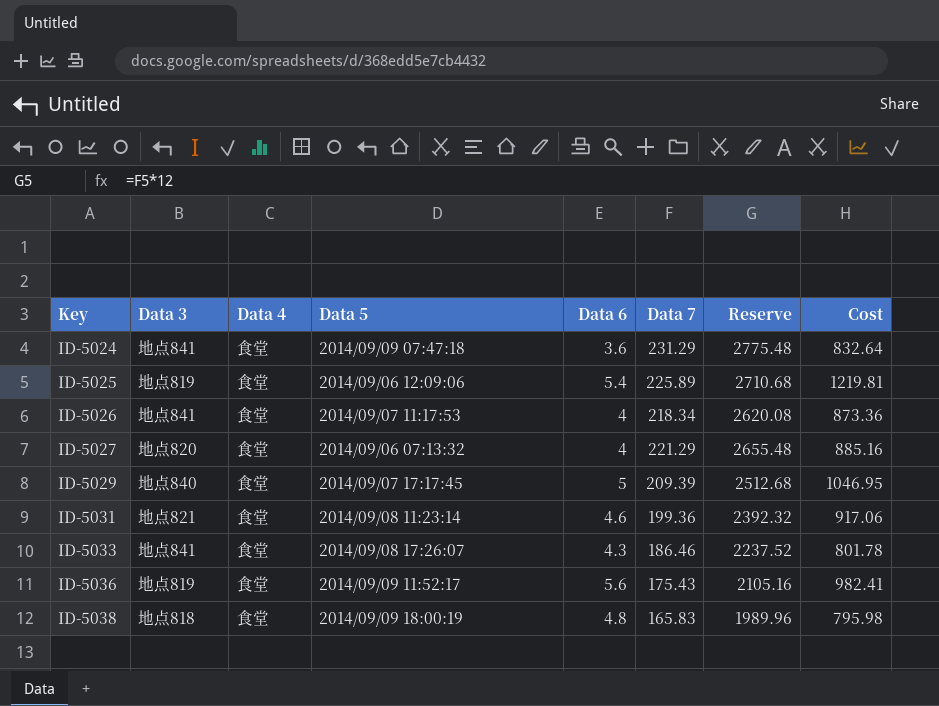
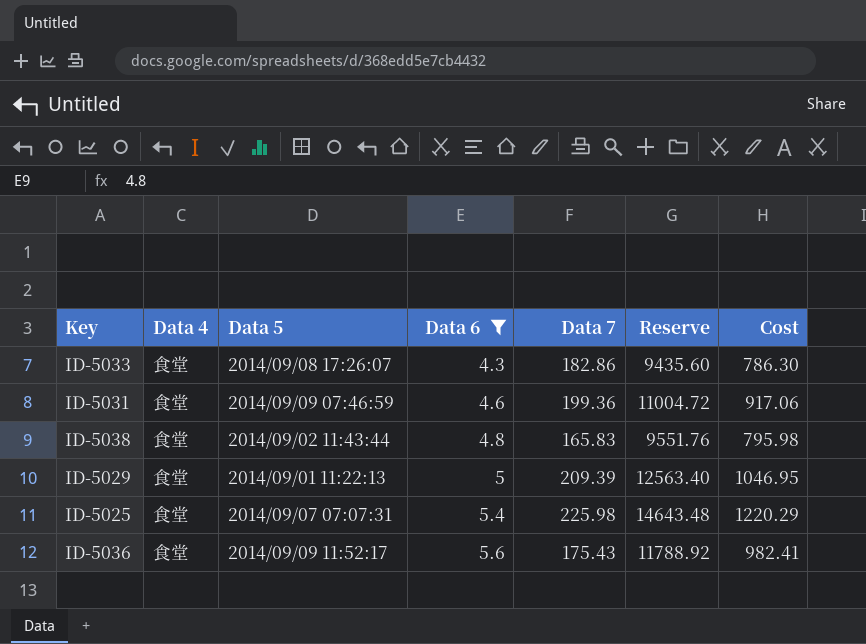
filter: none -> Data 6 >= 4.3
row order: Key ascending -> Data 6 ascending
column Data 3 | position: 2 -> none
column Reserve | formula: [Data 7] * 12 -> [Cost] * 12
ID-5033 | Data 7: 186.46 -> 182.86
ID-5033 | Cost: 801.78 -> 786.30
ID-5031 | Data 5: 2014/09/08 11:23:14 -> 2014/09/09 07:46:59
ID-5038 | Data 5: 2014/09/09 18:00:19 -> 2014/09/02 11:43:44
ID-5029 | Data 5: 2014/09/07 17:17:45 -> 2014/09/01 11:22:13
ID-5025 | Data 5: 2014/09/06 12:09:06 -> 2014/09/07 07:07:31
ID-5025 | Data 7: 225.89 -> 225.98
ID-5025 | Cost: 1219.81 -> 1220.29

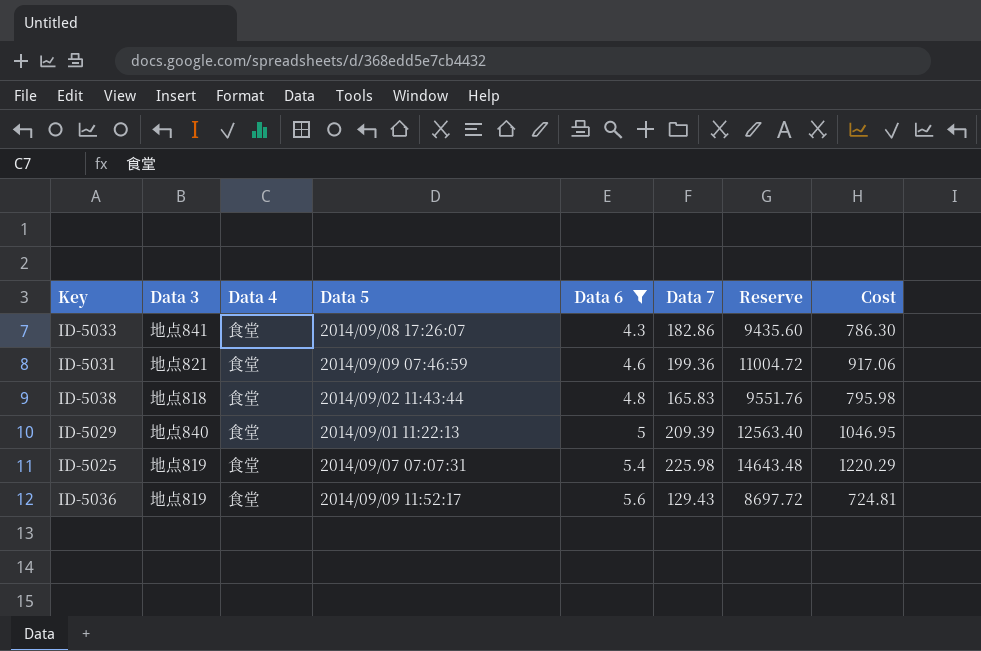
column Data 3 | position: none -> 2
ID-5036 | Data 7: 175.43 -> 129.43
ID-5036 | Reserve: 11788.92 -> 8697.72
ID-5036 | Cost: 982.41 -> 724.81

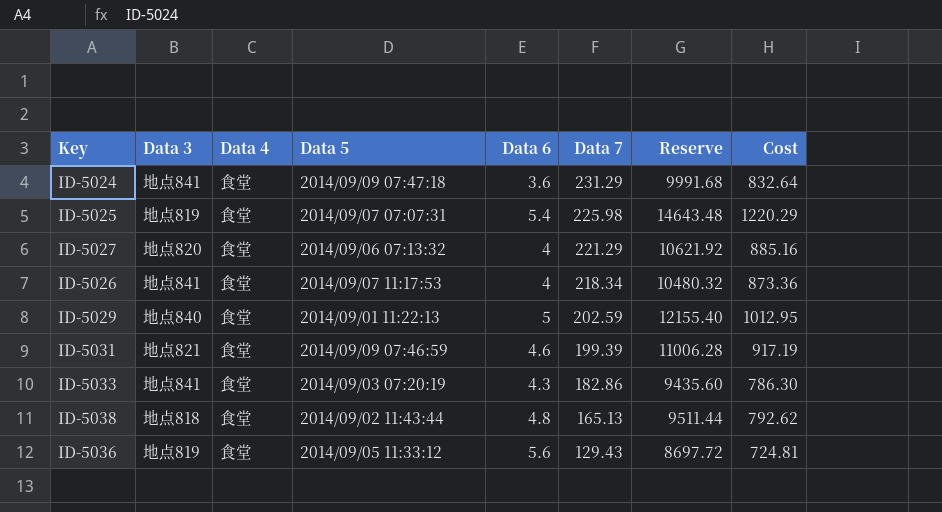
filter: Data 6 >= 4.3 -> none
row order: Data 6 ascending -> Data 7 descending
ID-5029 | Data 7: 209.39 -> 202.59
ID-5029 | Reserve: 12563.40 -> 12155.40
ID-5029 | Cost: 1046.95 -> 1012.95
ID-5031 | Data 7: 199.36 -> 199.39
ID-5031 | Reserve: 11004.72 -> 11006.28
ID-5031 | Cost: 917.06 -> 917.19
ID-5033 | Data 5: 2014/09/08 17:26:07 -> 2014/09/03 07:20:19
ID-5038 | Data 7: 165.83 -> 165.13
ID-5038 | Reserve: 9551.76 -> 9511.44
ID-5038 | Cost: 795.98 -> 792.62
ID-5036 | Data 5: 2014/09/09 11:52:17 -> 2014/09/05 11:33:12

